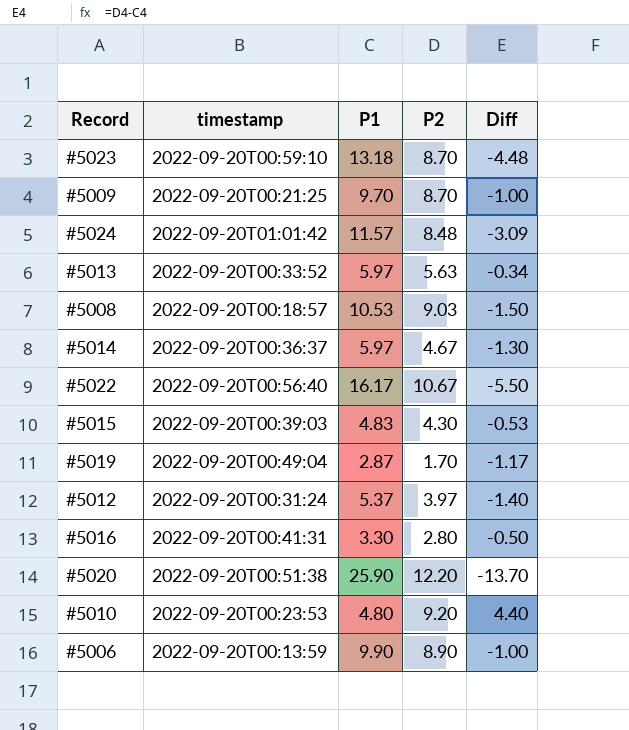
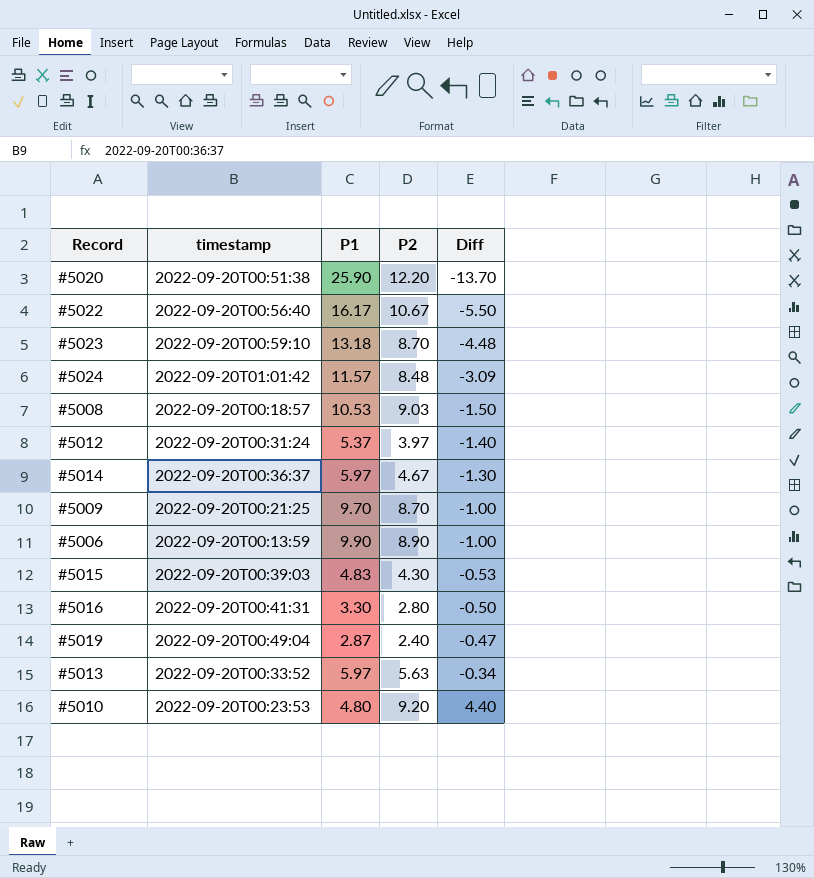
row order: none -> Diff ascending
#5019 | P2: 1.70 -> 2.40
#5019 | Diff: -1.17 -> -0.47

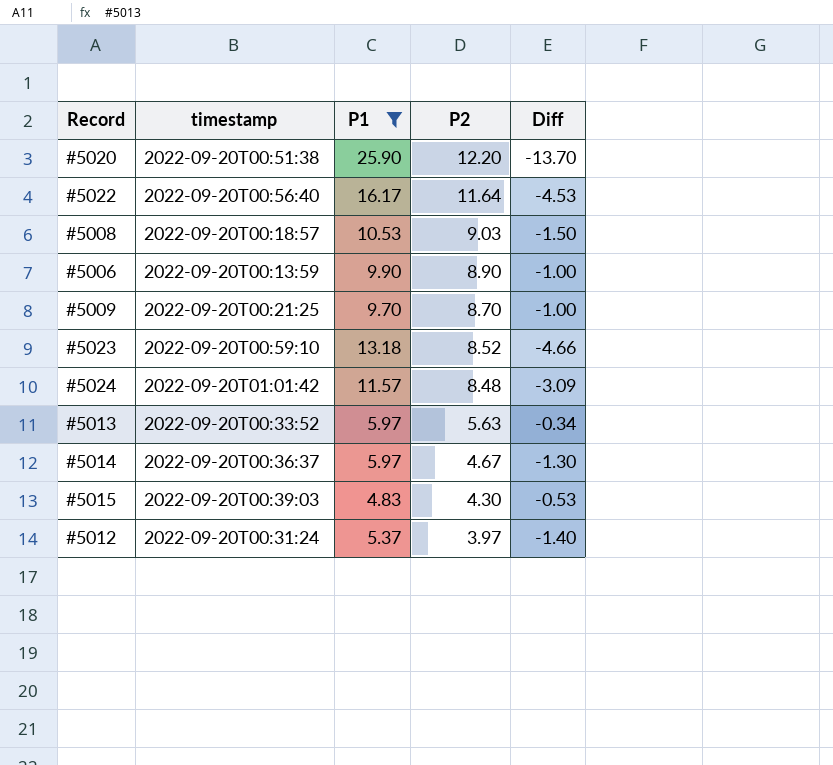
filter: none -> P1 >= 4.83
row order: Diff ascending -> P2 descending
#5022 | P2: 10.67 -> 11.64
#5022 | Diff: -5.50 -> -4.53
#5023 | P2: 8.70 -> 8.52
#5023 | Diff: -4.48 -> -4.66

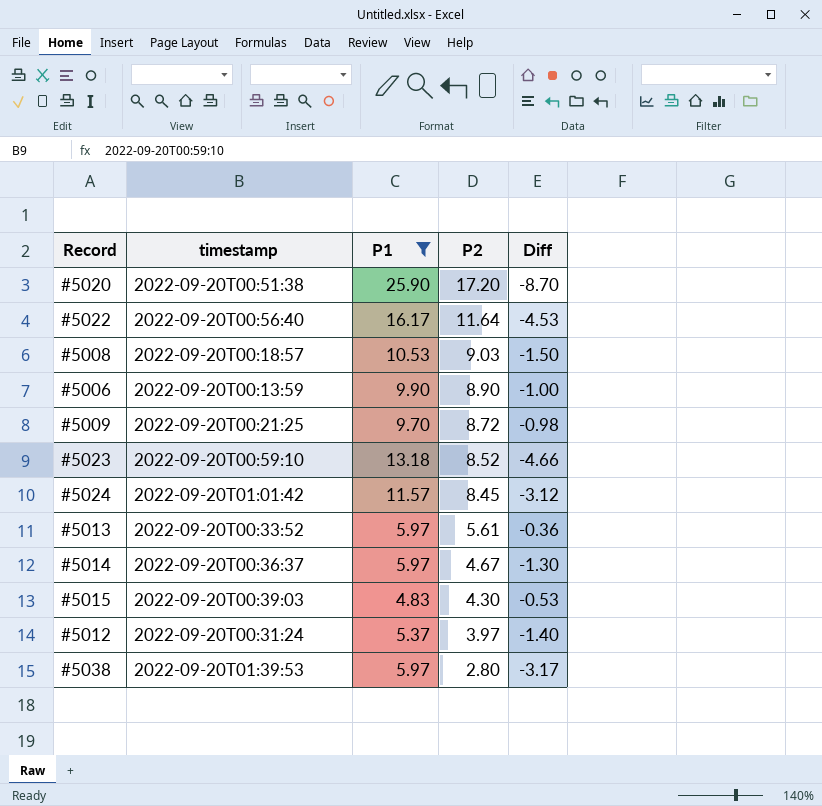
#5020 | P2: 12.20 -> 17.20
#5020 | Diff: -13.70 -> -8.70
#5009 | P2: 8.70 -> 8.72
#5009 | Diff: -1.00 -> -0.98
#5024 | P2: 8.48 -> 8.45
#5024 | Diff: -3.09 -> -3.12
#5013 | P2: 5.63 -> 5.61
#5013 | Diff: -0.34 -> -0.36
row #5038: none -> 2022-09-20T01:39:53 | 5.97 | 2.80 | -3.17

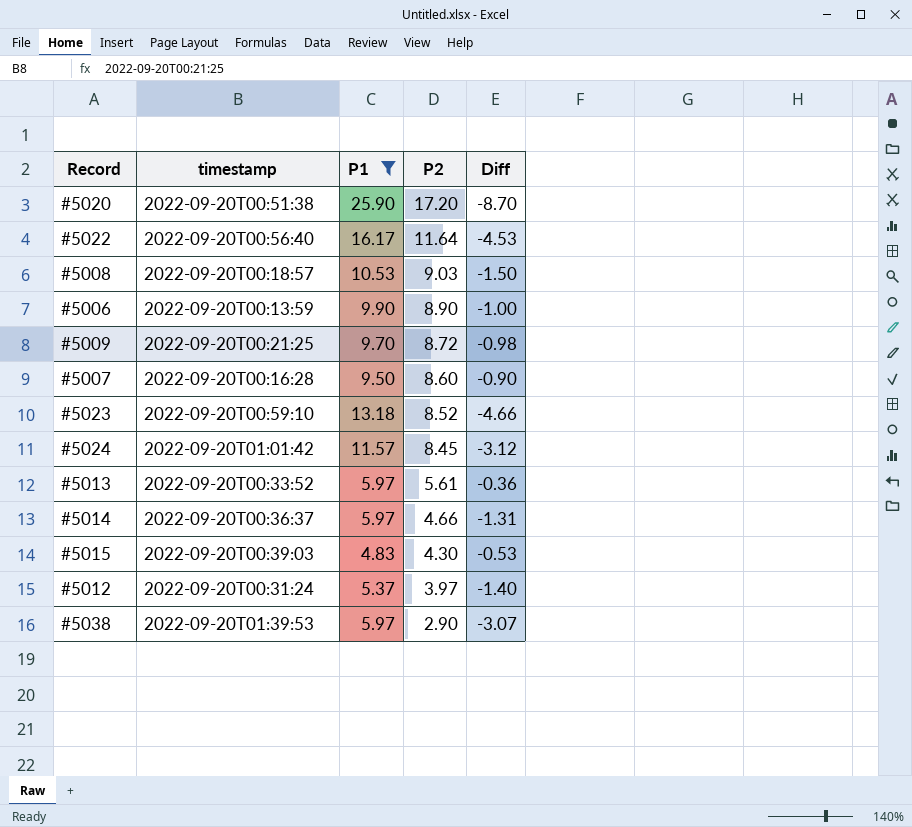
row #5007: none -> 2022-09-20T00:16:28 | 9.50 | 8.60 | -0.90
#5014 | P2: 4.67 -> 4.66
#5014 | Diff: -1.30 -> -1.31
#5038 | P2: 2.80 -> 2.90
#5038 | Diff: -3.17 -> -3.07

